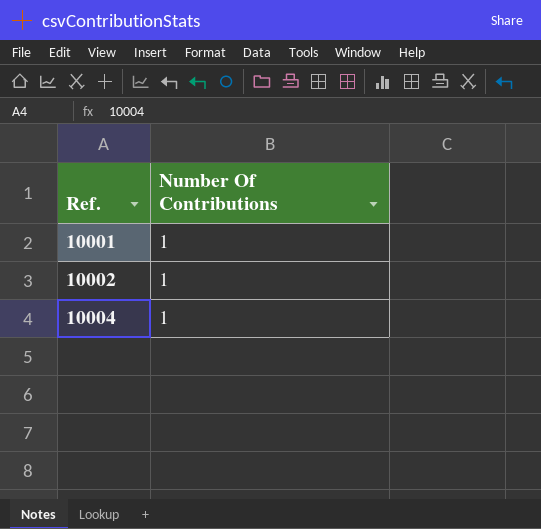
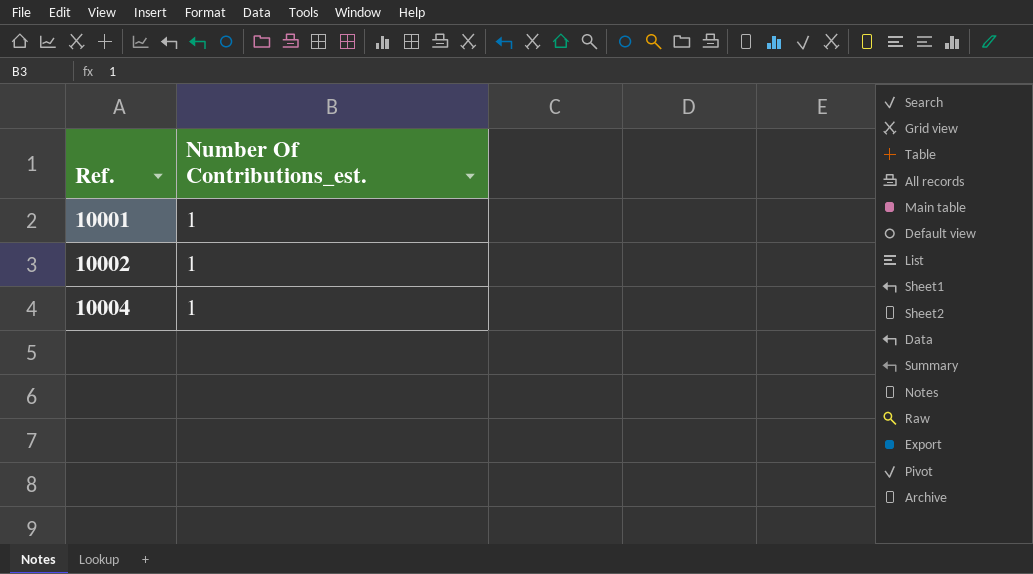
column name: Number Of Contributions -> Number Of Contributions_est.

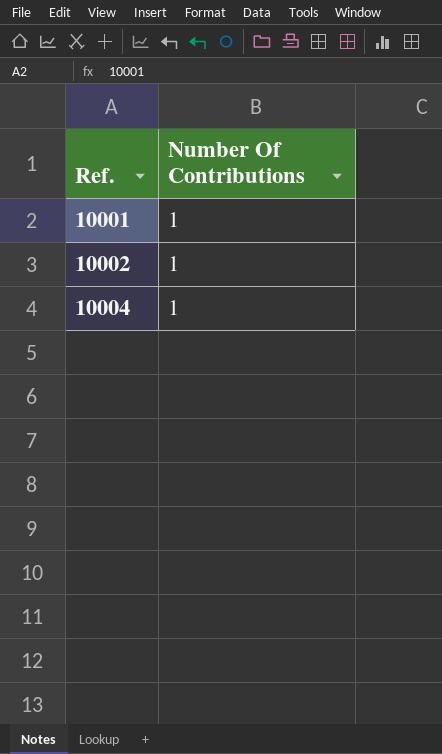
column name: Number Of Contributions_est. -> Number Of Contributions

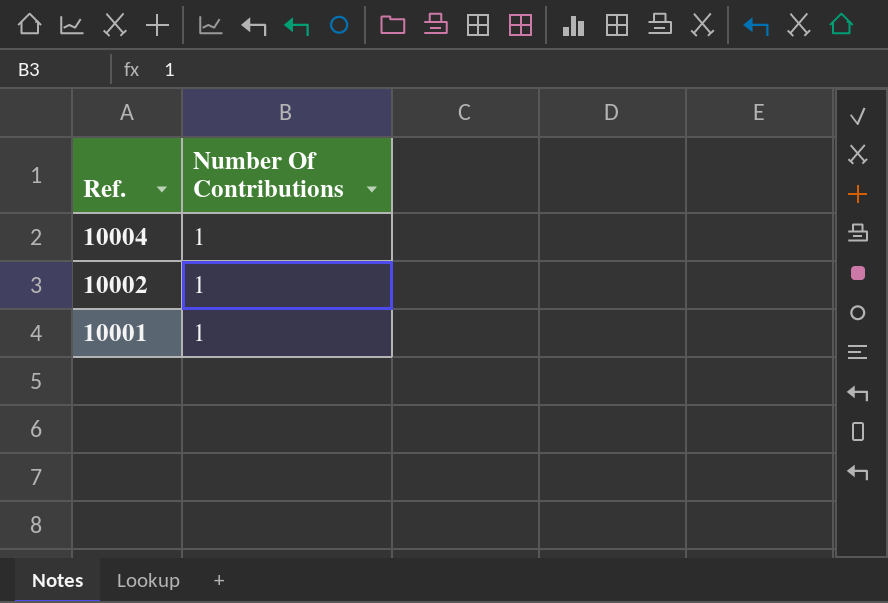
row order: Ref. ascending -> Ref. descending

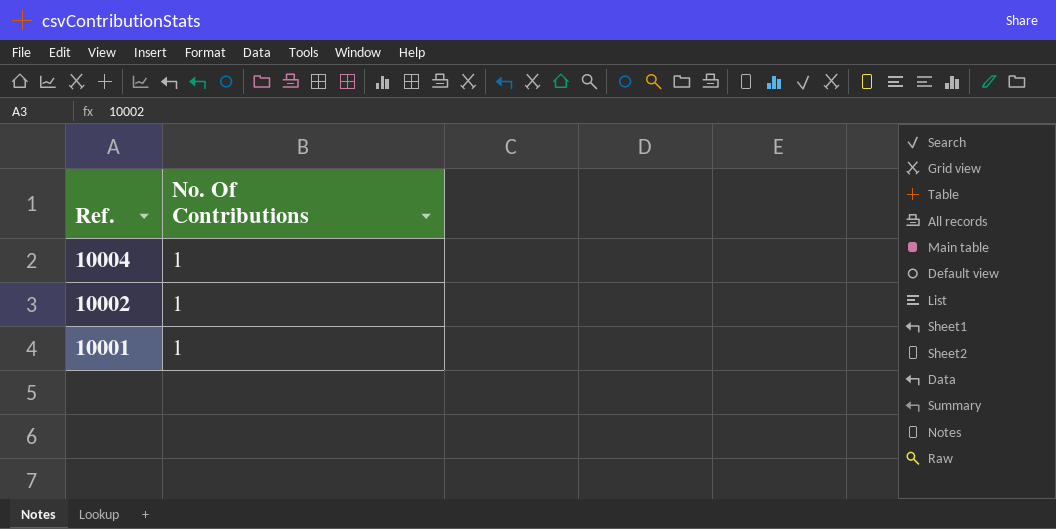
column name: Number Of Contributions -> No. Of Contributions

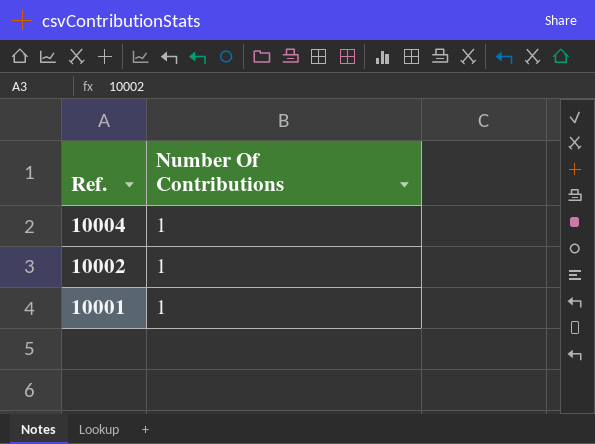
column name: No. Of Contributions -> Number Of Contributions

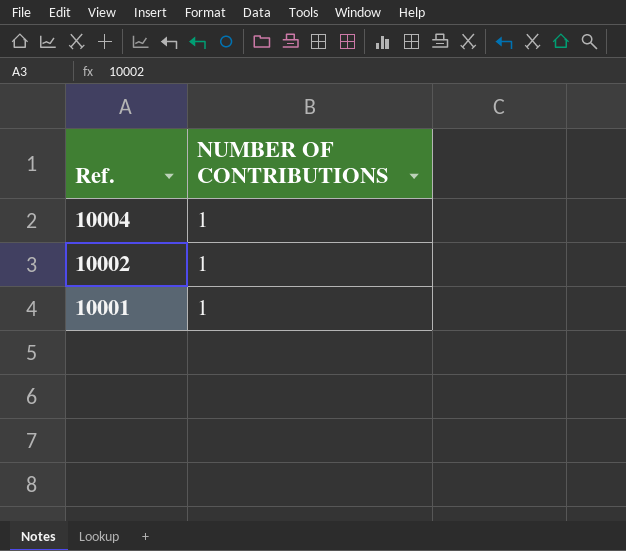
column name: Number Of Contributions -> NUMBER OF CONTRIBUTIONS

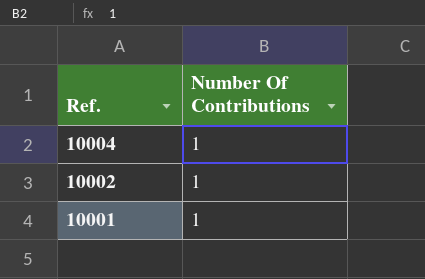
column name: NUMBER OF CONTRIBUTIONS -> Number Of Contributions

